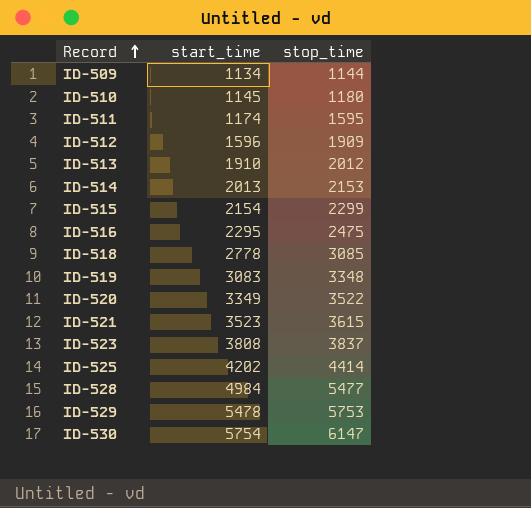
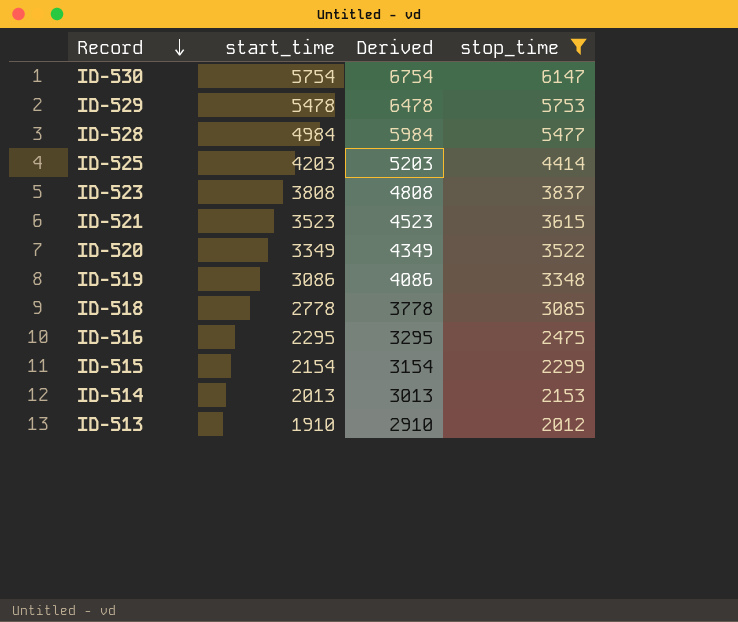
filter: none -> stop_time >= 2012
row order: Record ascending -> Record descending
column Derived | formula: none -> [start_time] + 1000
ID-525 | start_time: 4202 -> 4203
ID-519 | start_time: 3083 -> 3086

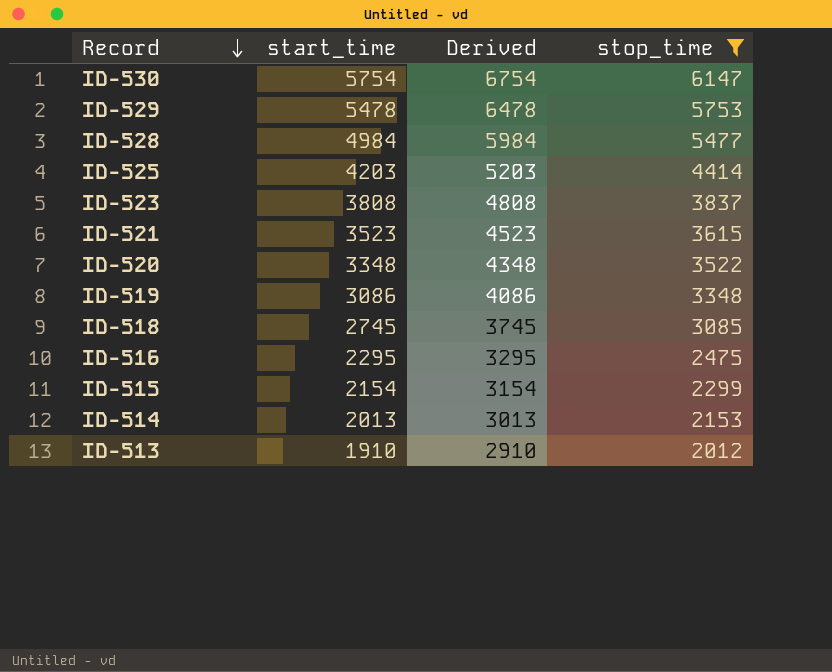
ID-520 | start_time: 3349 -> 3348
ID-520 | Derived: 4349 -> 4348
ID-518 | start_time: 2778 -> 2745
ID-518 | Derived: 3778 -> 3745

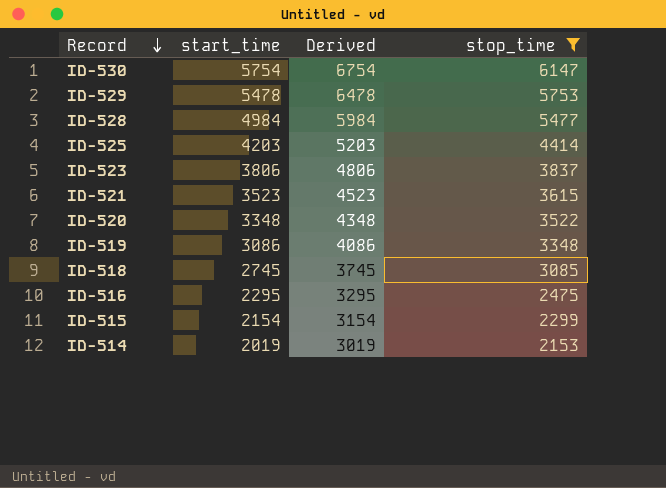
row ID-513: 1910 | 2910 | 2012 -> none
ID-523 | start_time: 3808 -> 3806
ID-523 | Derived: 4808 -> 4806
ID-514 | start_time: 2013 -> 2019
ID-514 | Derived: 3013 -> 3019

